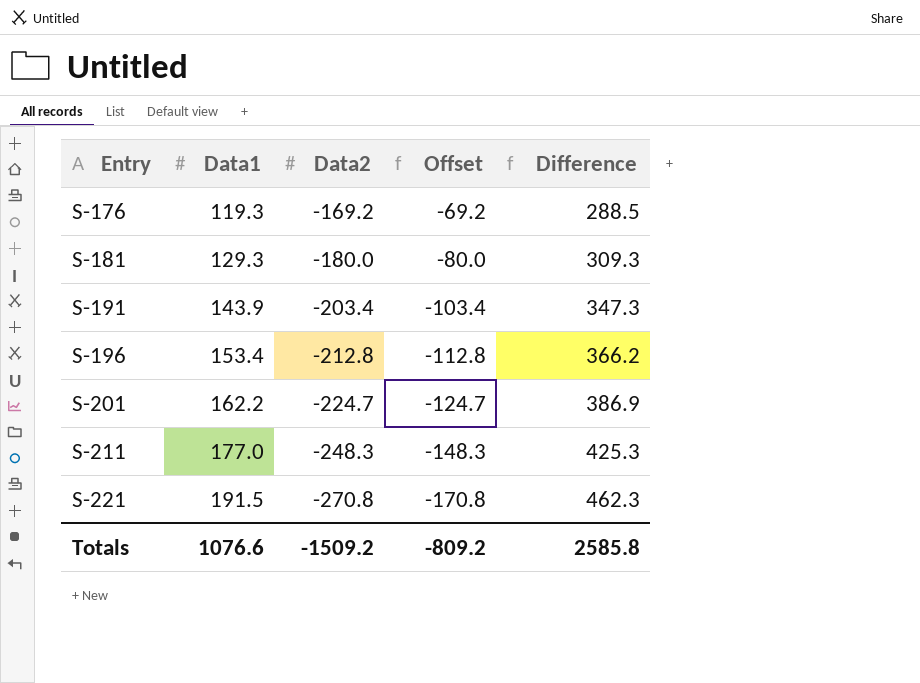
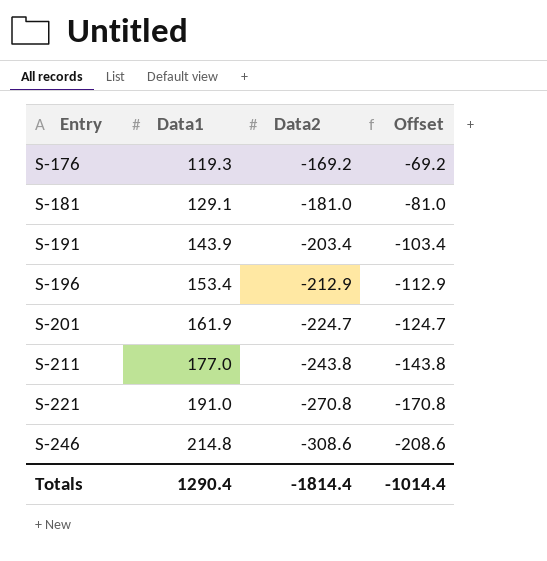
column Difference | formula: [Data1] - [Data2] -> none
S-181 | Data1: 129.3 -> 129.1
S-181 | Data2: -180.0 -> -181.0
S-181 | Offset: -80.0 -> -81.0
S-196 | Data2: -212.8 -> -212.9
S-196 | Offset: -112.8 -> -112.9
S-201 | Data1: 162.2 -> 161.9
S-211 | Data2: -248.3 -> -243.8
S-211 | Offset: -148.3 -> -143.8
S-221 | Data1: 191.5 -> 191.0
row S-246: none -> 214.8 | -308.6 | -208.6
Totals | Data1: 1076.6 -> 1290.4
Totals | Data2: -1509.2 -> -1814.4
Totals | Offset: -809.2 -> -1014.4

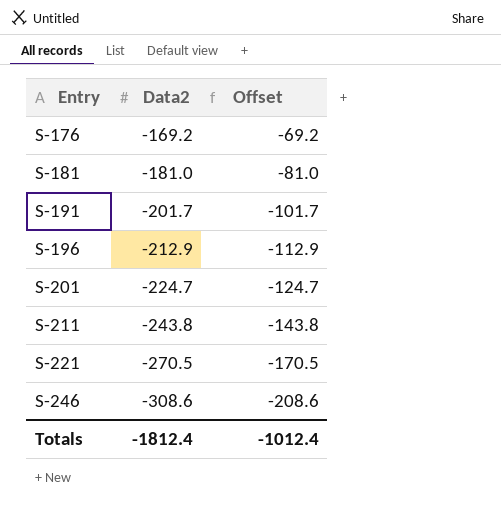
column Data1 | position: 2 -> none
S-191 | Data2: -203.4 -> -201.7
S-191 | Offset: -103.4 -> -101.7
S-221 | Data2: -270.8 -> -270.5
S-221 | Offset: -170.8 -> -170.5
Totals | Data2: -1814.4 -> -1812.4
Totals | Offset: -1014.4 -> -1012.4

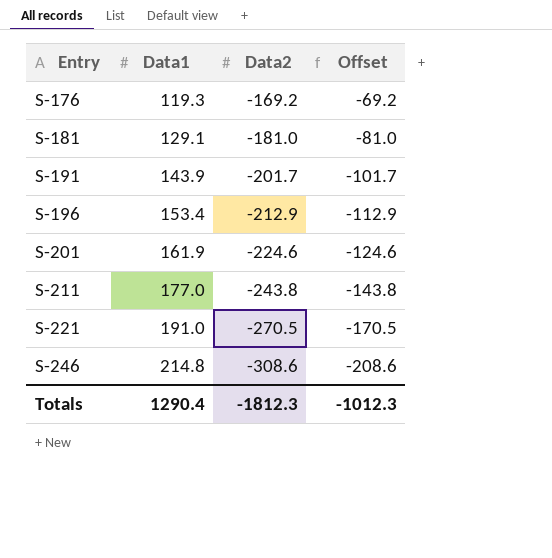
column Data1 | position: none -> 2
S-201 | Data2: -224.7 -> -224.6
S-201 | Offset: -124.7 -> -124.6
Totals | Data2: -1812.4 -> -1812.3
Totals | Offset: -1012.4 -> -1012.3

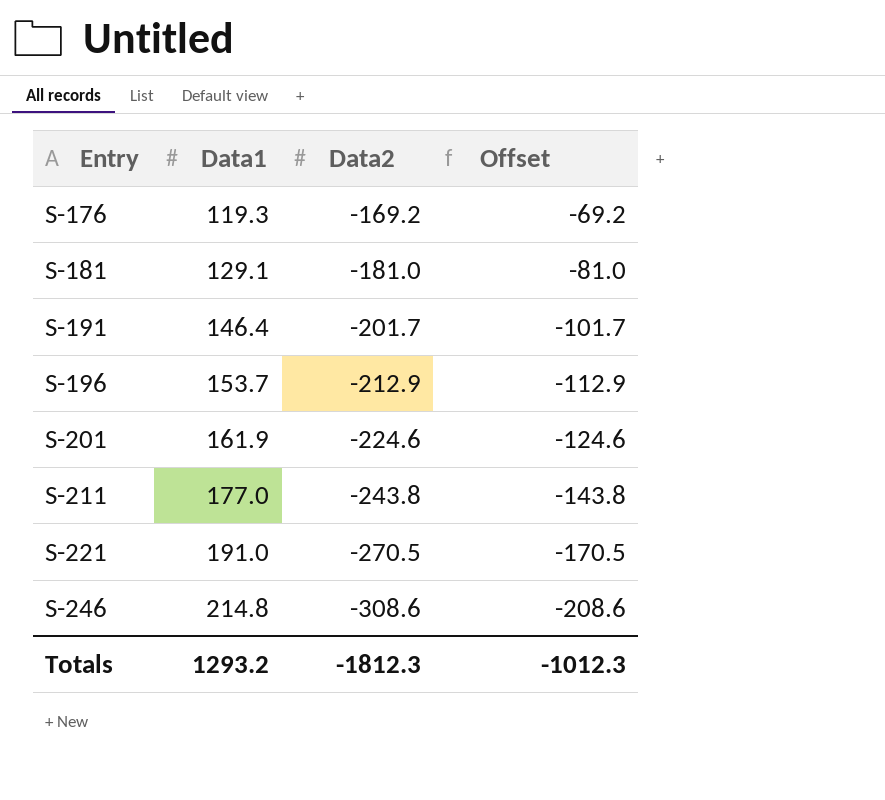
S-191 | Data1: 143.9 -> 146.4
S-196 | Data1: 153.4 -> 153.7
Totals | Data1: 1290.4 -> 1293.2

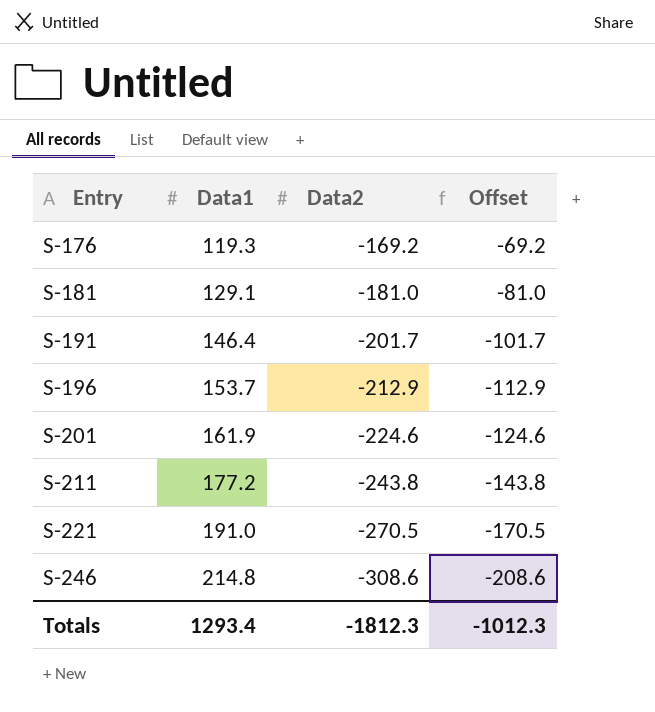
S-211 | Data1: 177.0 -> 177.2
Totals | Data1: 1293.2 -> 1293.4

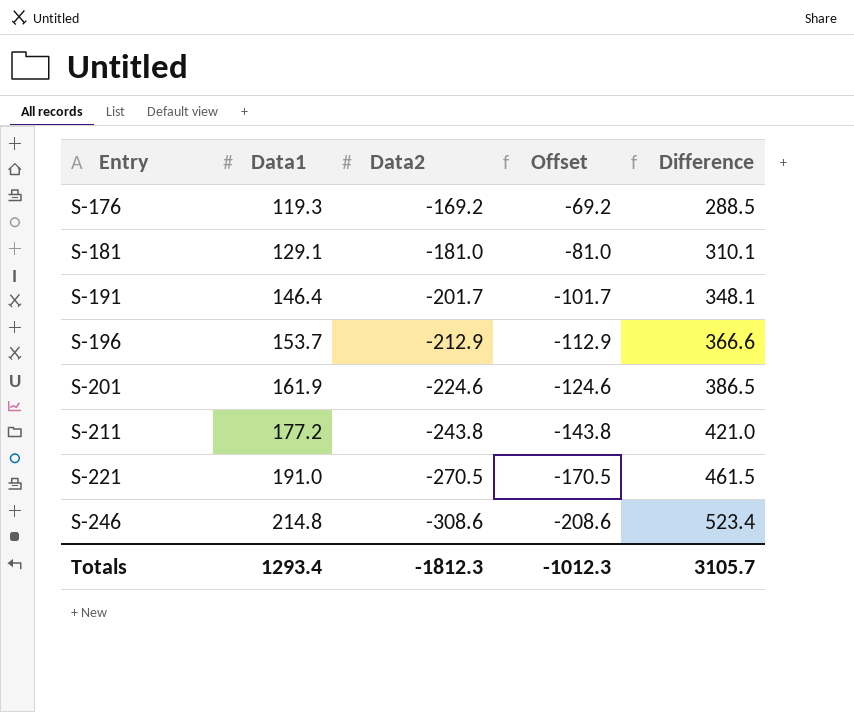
column Difference | formula: none -> [Data1] - [Data2]

